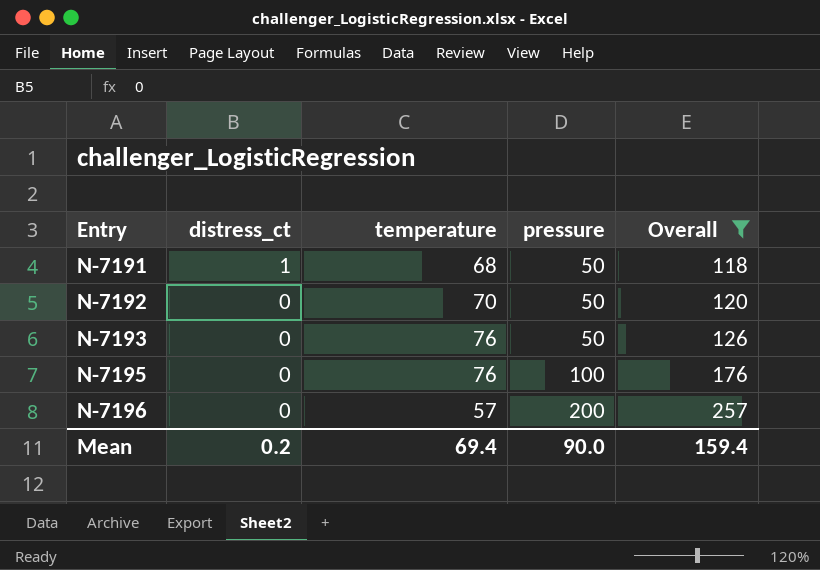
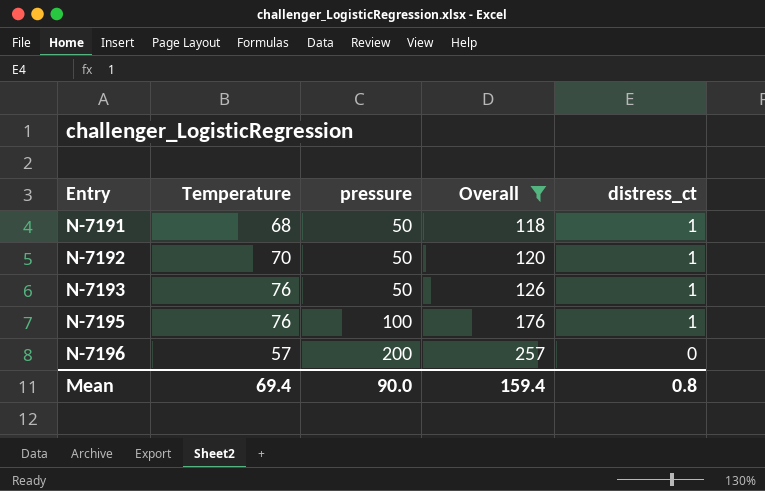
column name: temperature -> Temperature
column distress_ct | position: 2 -> 5
N-7192 | distress_ct: 0 -> 1
N-7193 | distress_ct: 0 -> 1
N-7195 | distress_ct: 0 -> 1
Mean | distress_ct: 0.2 -> 0.8

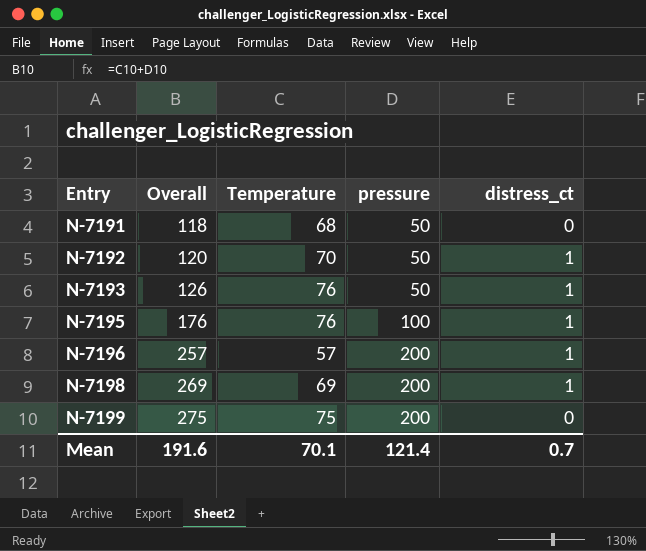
filter: Overall <= 257 -> none
column Overall | position: 4 -> 2
N-7191 | distress_ct: 1 -> 0
N-7196 | distress_ct: 0 -> 1
Mean | Overall: 159.4 -> 191.6
Mean | Temperature: 69.4 -> 70.1
Mean | pressure: 90.0 -> 121.4
Mean | distress_ct: 0.8 -> 0.7

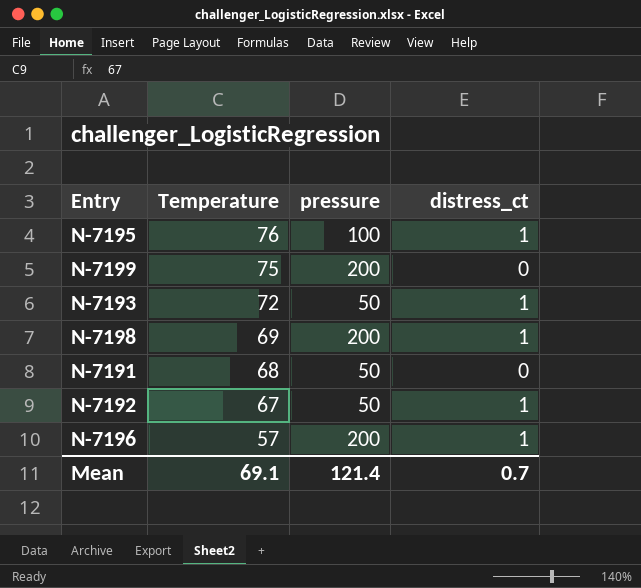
row order: Entry ascending -> Temperature descending
column Overall | formula: [Temperature] + [pressure] -> none
N-7193 | Temperature: 76 -> 72
N-7192 | Temperature: 70 -> 67
Mean | Temperature: 70.1 -> 69.1

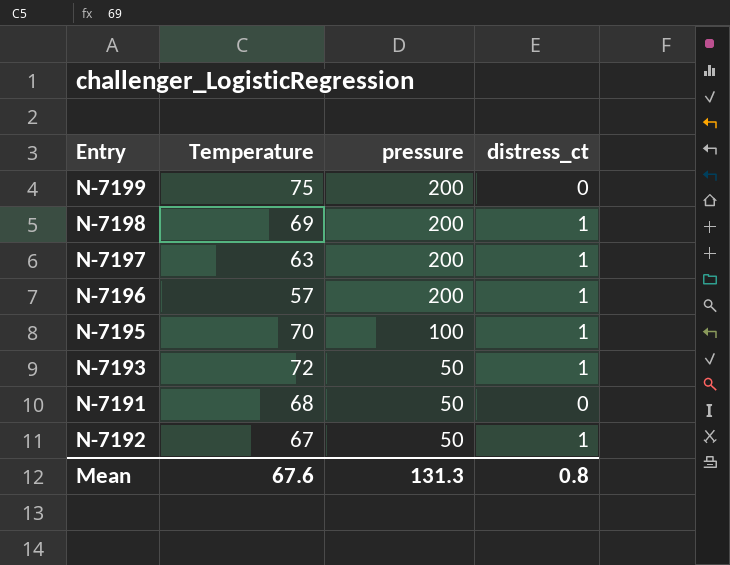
row order: Temperature descending -> pressure descending
row N-7197: none -> 63 | 200 | 1
N-7195 | Temperature: 76 -> 70
Mean | Temperature: 69.1 -> 67.6
Mean | pressure: 121.4 -> 131.3
Mean | distress_ct: 0.7 -> 0.8

